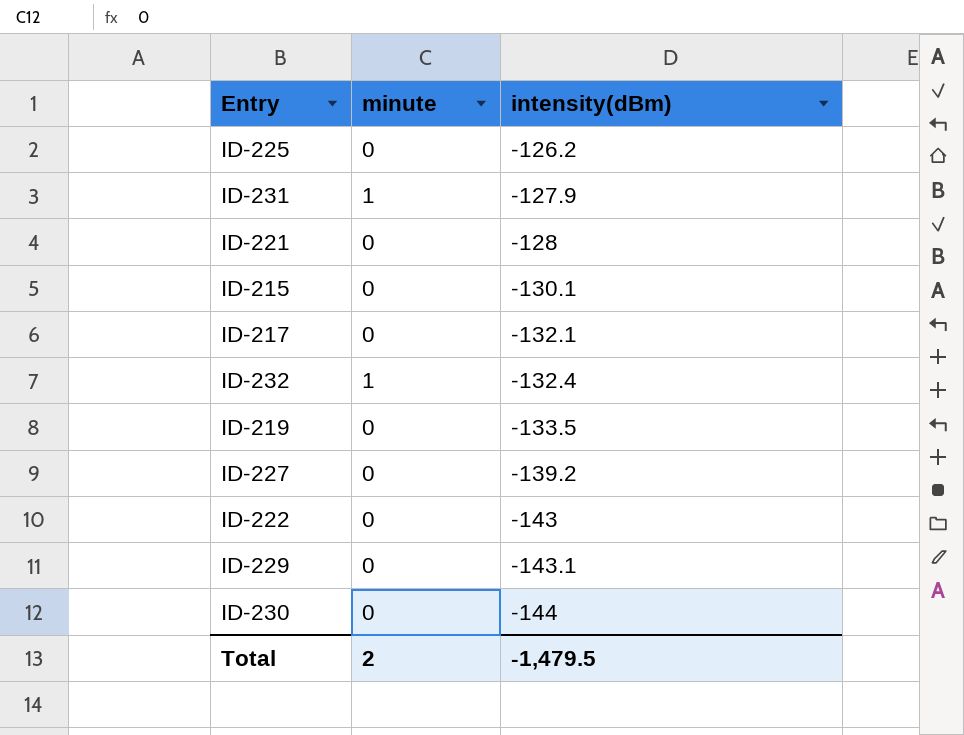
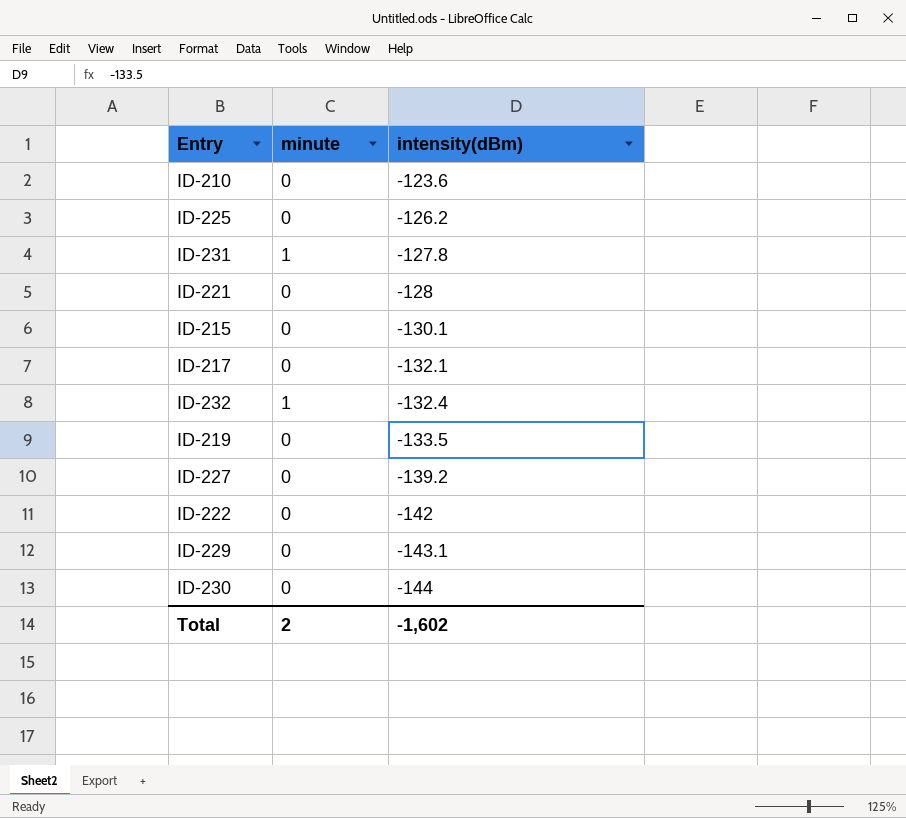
row ID-210: none -> 0 | -123.6
ID-231 | intensity(dBm): -127.9 -> -127.8
ID-222 | intensity(dBm): -143 -> -142
Total | intensity(dBm): -1,479.5 -> -1,602

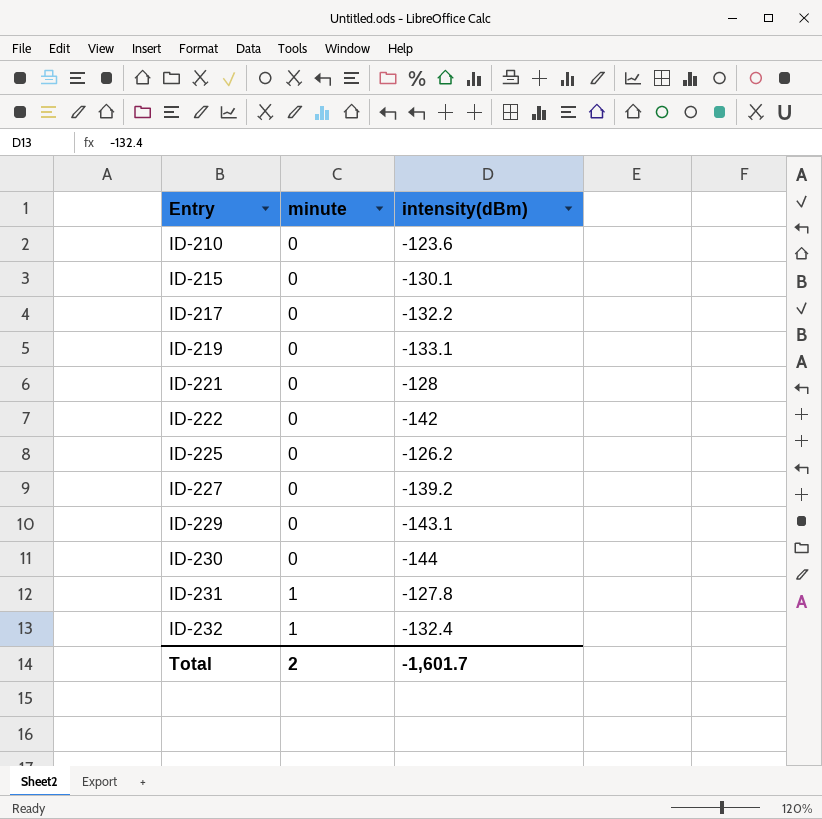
row order: intensity(dBm) descending -> Entry ascending
ID-217 | intensity(dBm): -132.1 -> -132.2
ID-219 | intensity(dBm): -133.5 -> -133.1
Total | intensity(dBm): -1,602 -> -1,601.7

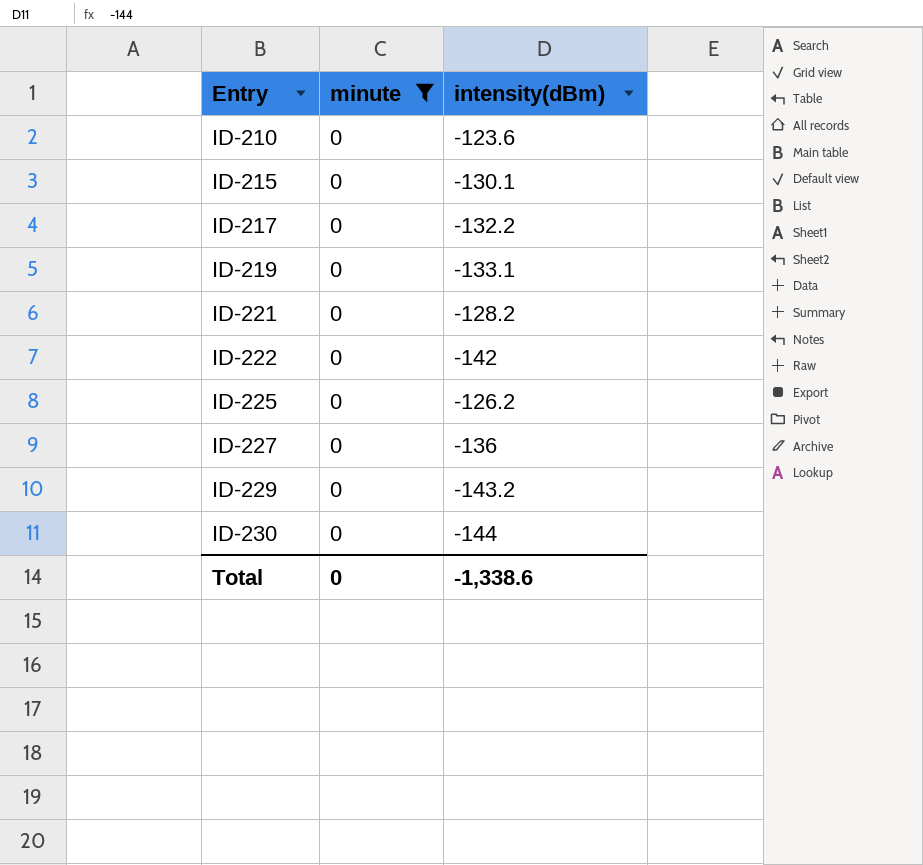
filter: none -> minute = 0
ID-221 | intensity(dBm): -128 -> -128.2
ID-227 | intensity(dBm): -139.2 -> -136
ID-229 | intensity(dBm): -143.1 -> -143.2
Total | minute: 2 -> 0
Total | intensity(dBm): -1,601.7 -> -1,338.6

